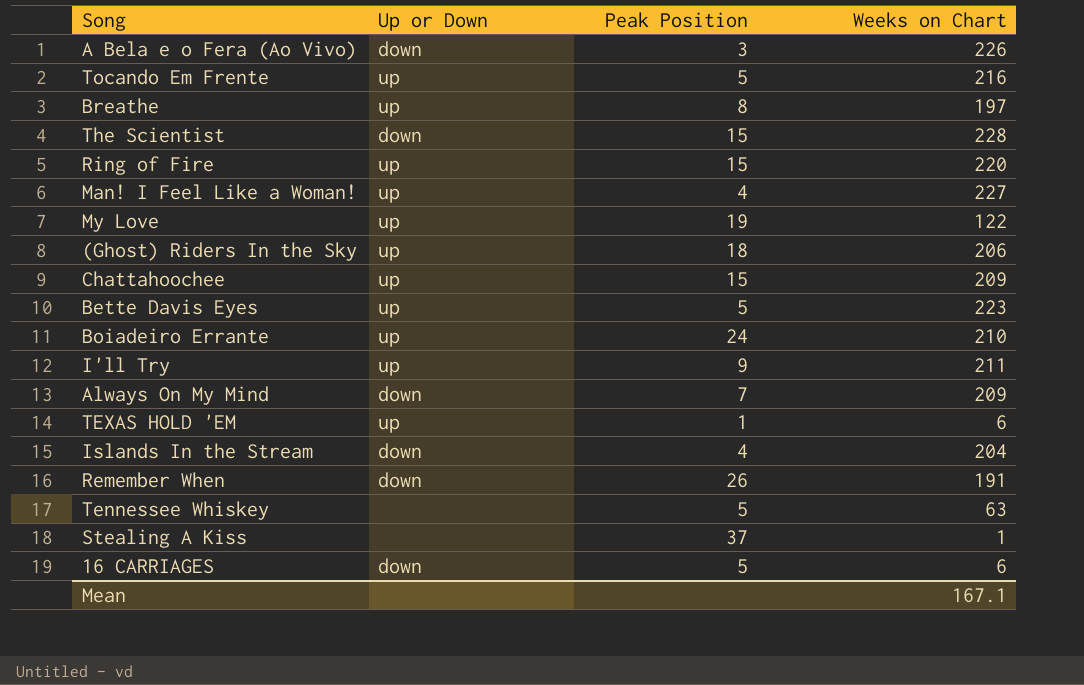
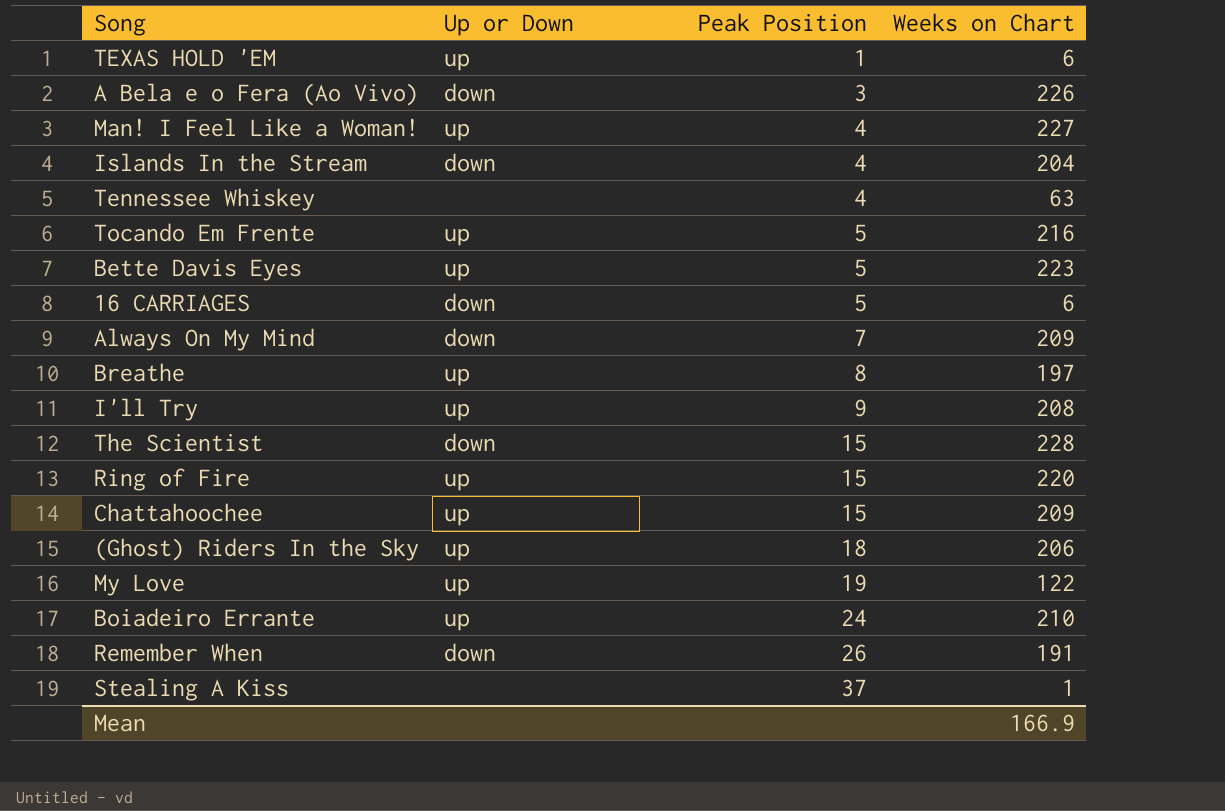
row order: none -> Peak Position ascending
Tennessee Whiskey | Peak Position: 5 -> 4
I'll Try | Weeks on Chart: 211 -> 208
Mean | Weeks on Chart: 167.1 -> 166.9

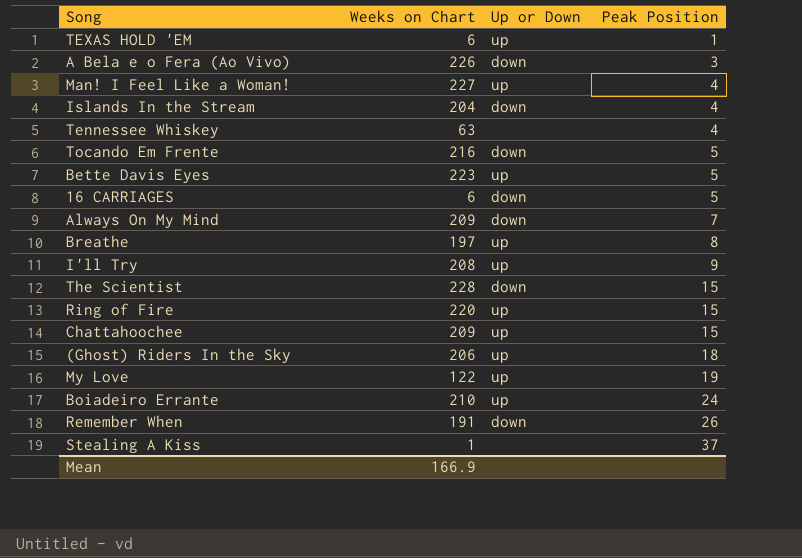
column Weeks on Chart | position: 4 -> 2
Tocando Em Frente | Up or Down: up -> down

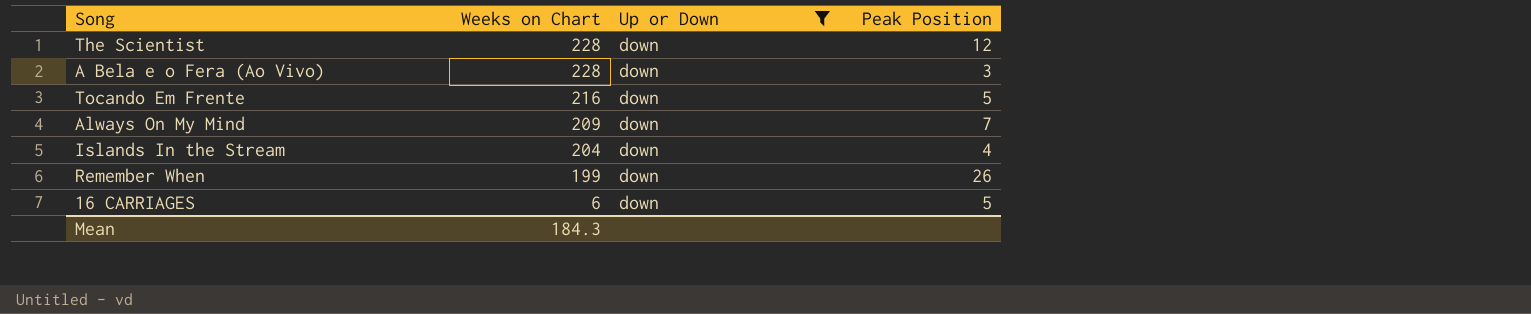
filter: none -> Up or Down = down
row order: Peak Position ascending -> Weeks on Chart descending
The Scientist | Peak Position: 15 -> 12
A Bela e o Fera (Ao Vivo) | Weeks on Chart: 226 -> 228
Remember When | Weeks on Chart: 191 -> 199
Mean | Weeks on Chart: 166.9 -> 184.3

